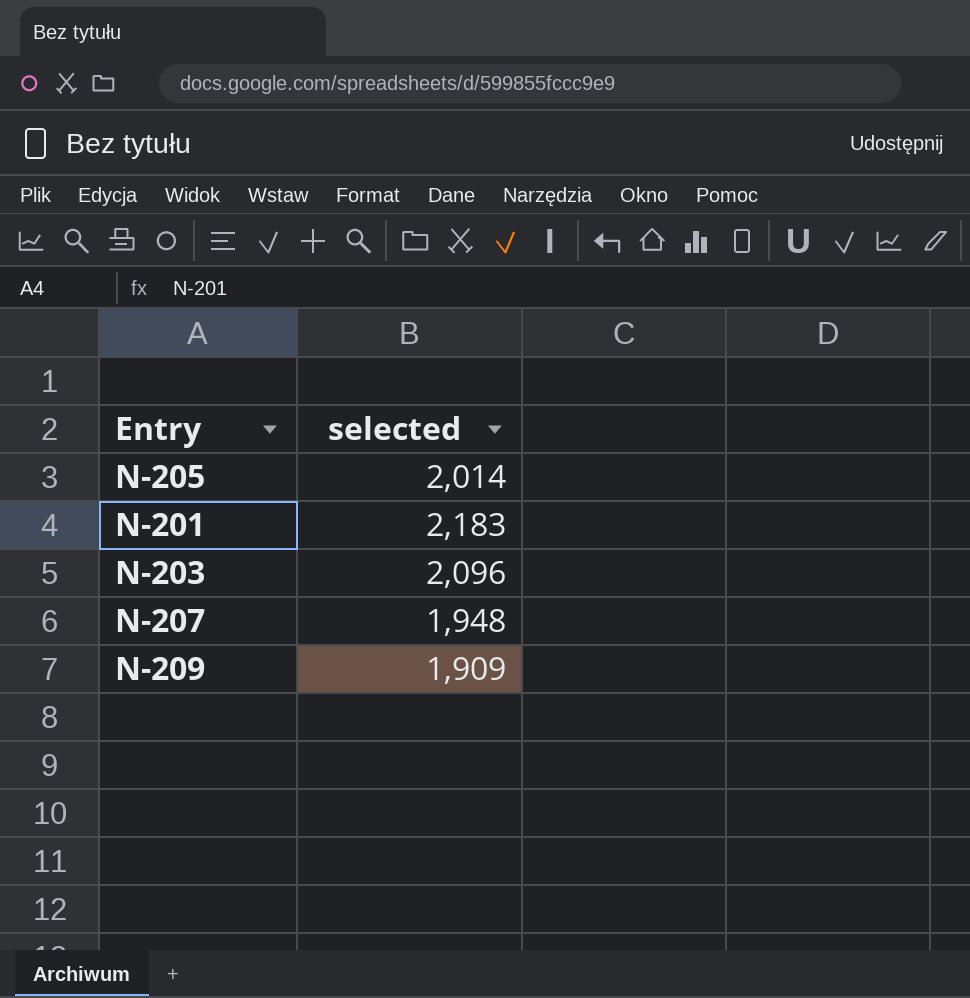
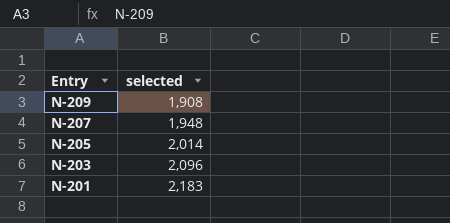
row order: none -> Entry descending
N-209 | selected: 1,909 -> 1,908

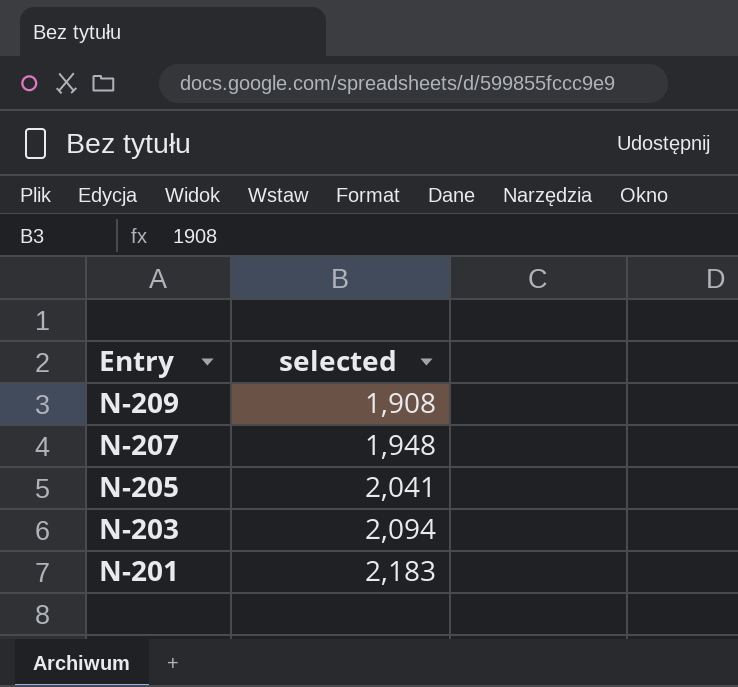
N-205 | selected: 2,014 -> 2,041
N-203 | selected: 2,096 -> 2,094

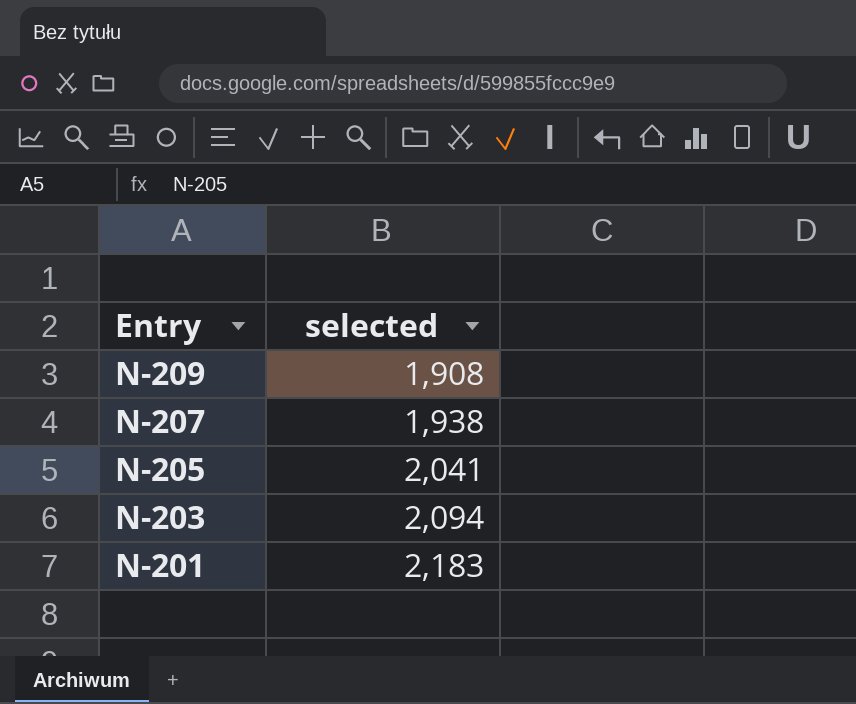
N-207 | selected: 1,948 -> 1,938

